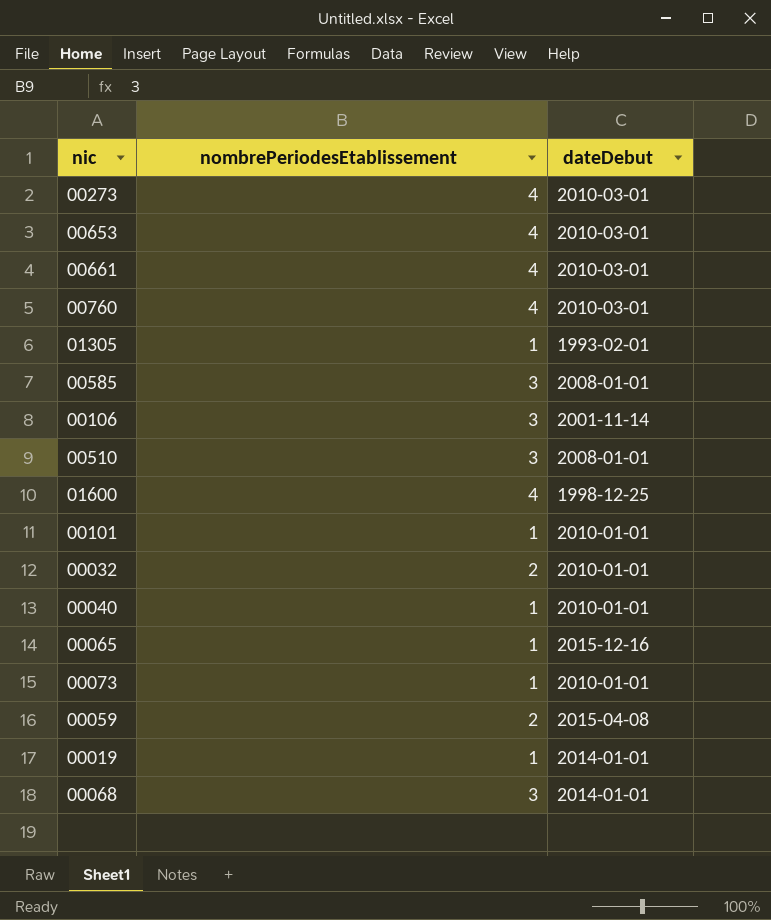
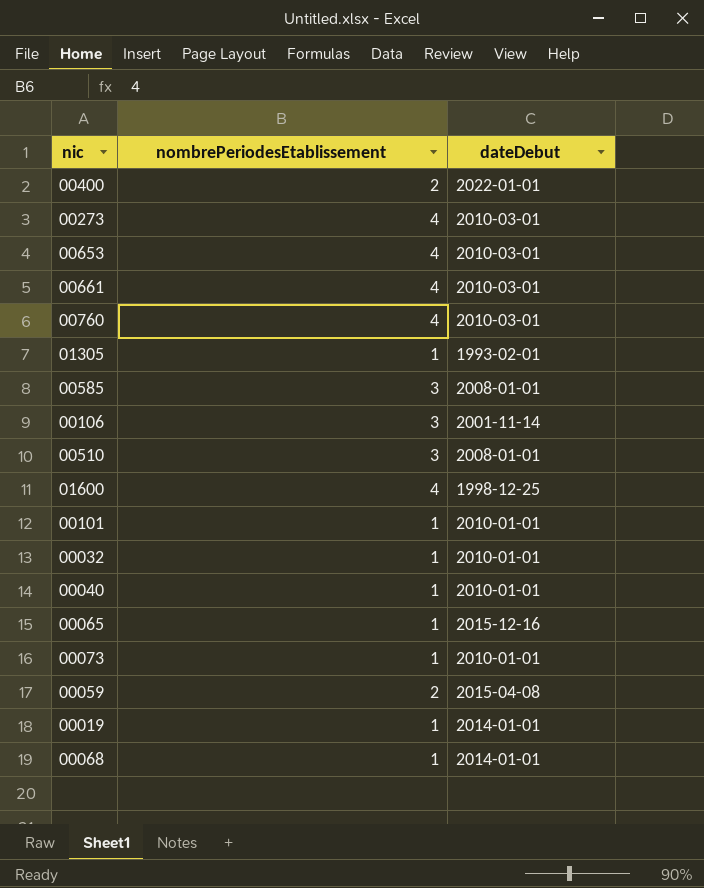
row 00400: none -> 2 | 2022-01-01
00032 | nombrePeriodesEtablissement: 2 -> 1
00068 | nombrePeriodesEtablissement: 3 -> 1

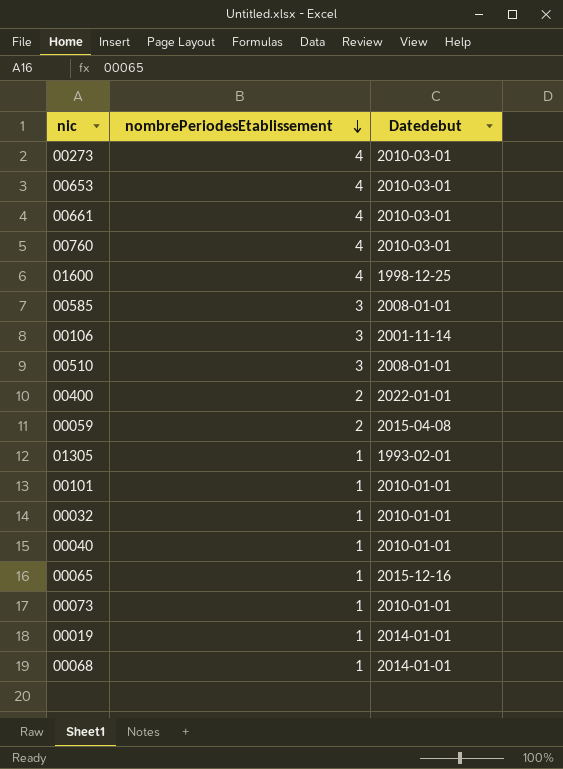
row order: none -> nombrePeriodesEtablissement descending
column name: dateDebut -> Datedebut

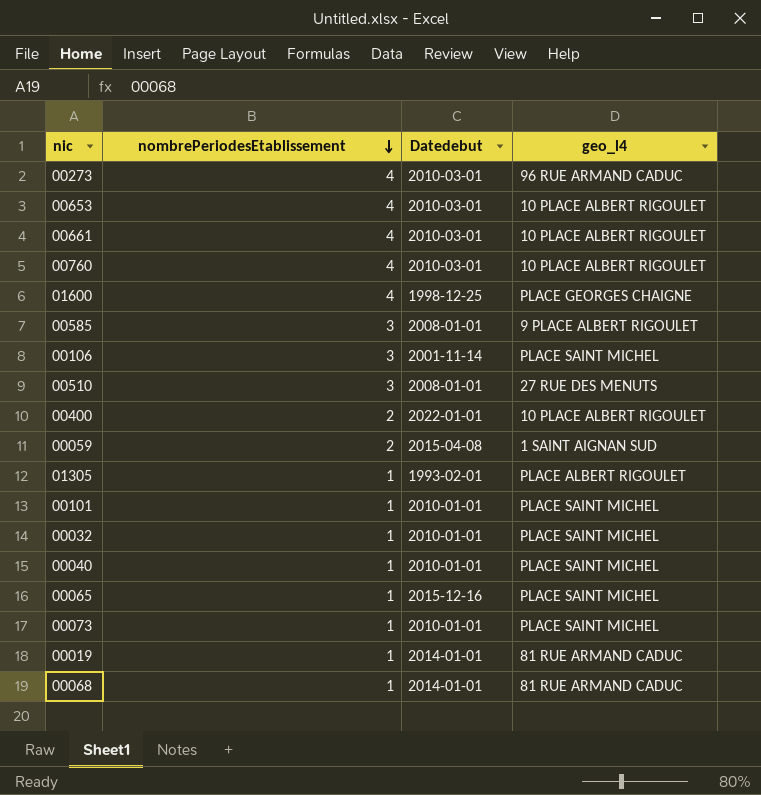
column geo_l4 | position: none -> 4

